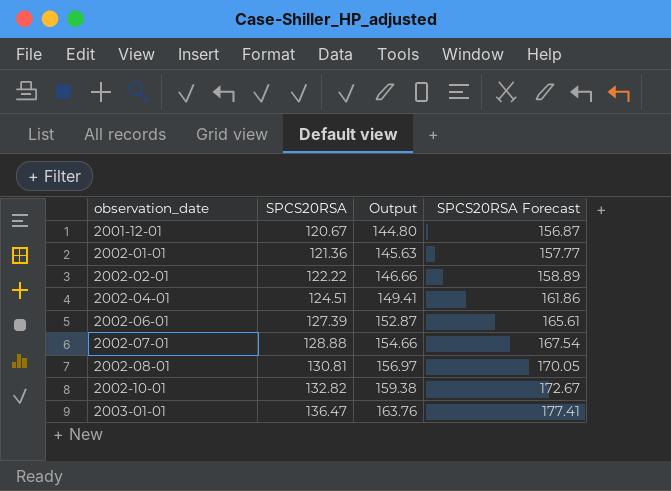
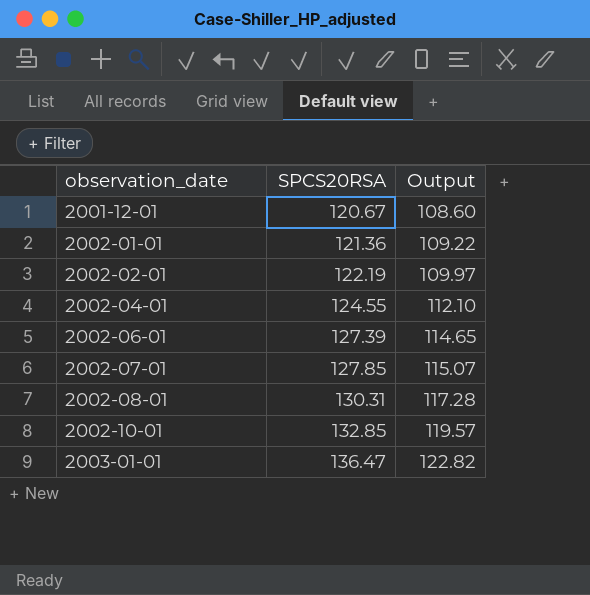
column SPCS20RSA Forecast | formula: [SPCS20RSA] * 1.3 -> none
column Output | formula: [SPCS20RSA] * 1.2 -> [SPCS20RSA] * 0.9
2002-02-01 | SPCS20RSA: 122.22 -> 122.19
2002-04-01 | SPCS20RSA: 124.51 -> 124.55
2002-07-01 | SPCS20RSA: 128.88 -> 127.85
2002-08-01 | SPCS20RSA: 130.81 -> 130.31
2002-10-01 | SPCS20RSA: 132.82 -> 132.85

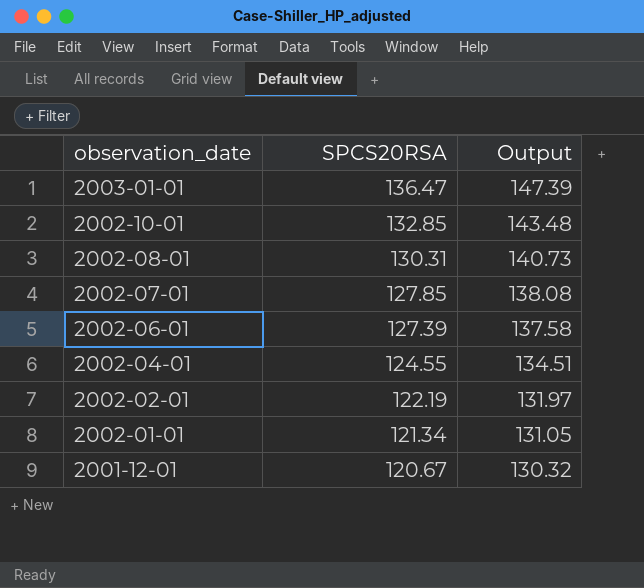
row order: observation_date ascending -> observation_date descending
column Output | formula: [SPCS20RSA] * 0.9 -> [SPCS20RSA] * 1.08
2002-01-01 | SPCS20RSA: 121.36 -> 121.34

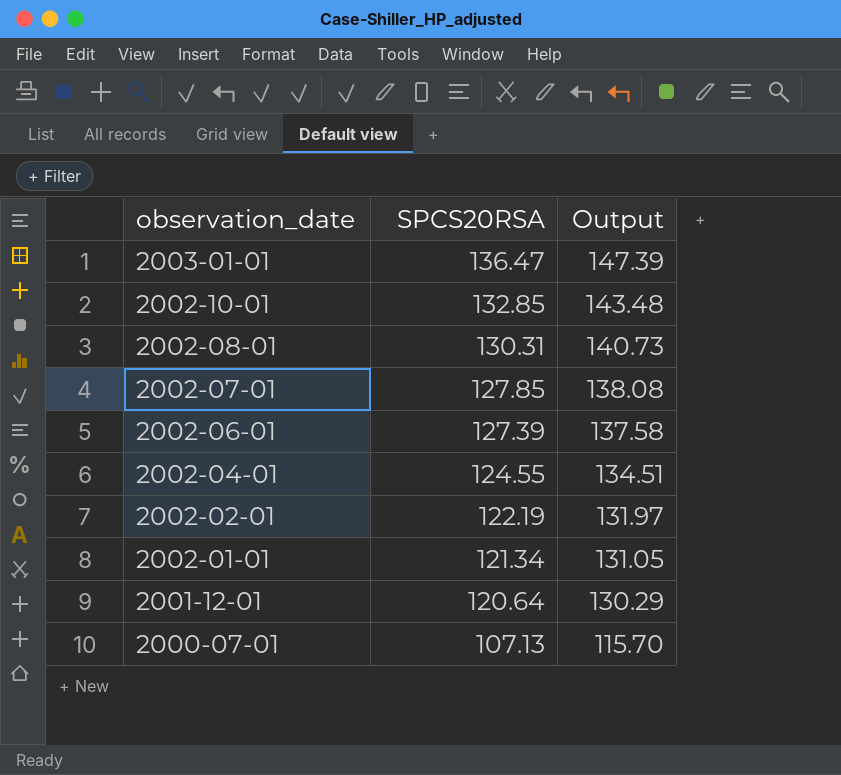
2001-12-01 | SPCS20RSA: 120.67 -> 120.64
2001-12-01 | Output: 130.32 -> 130.29
row 2000-07-01: none -> 107.13 | 115.70

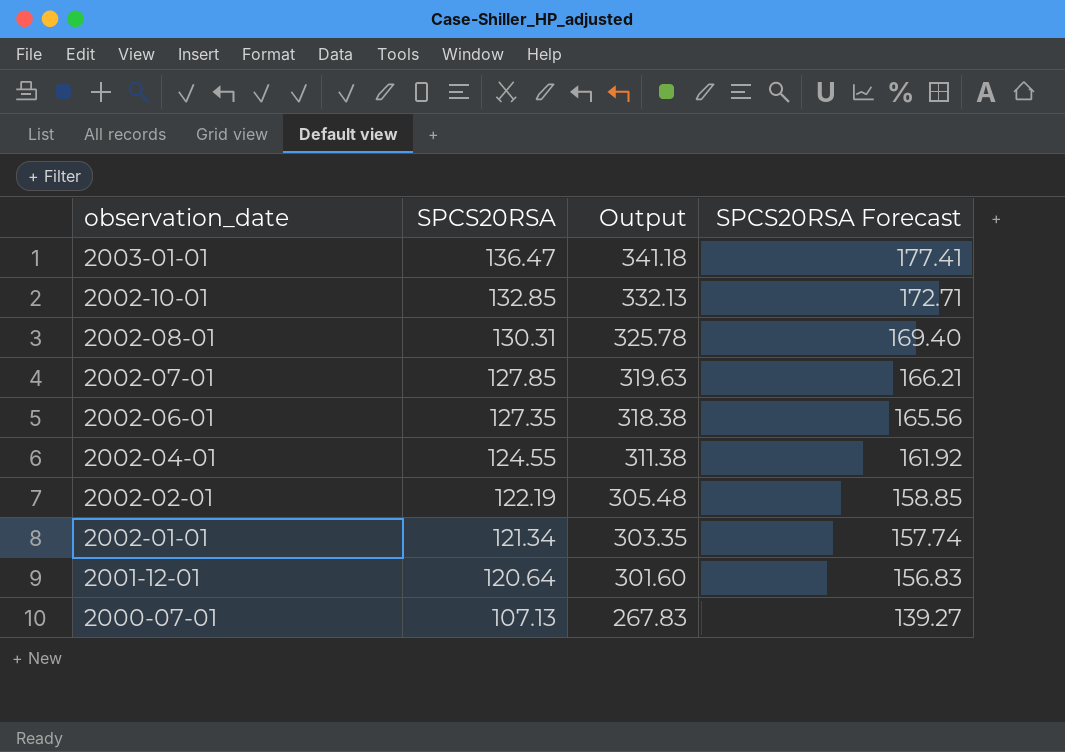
column Output | formula: [SPCS20RSA] * 1.08 -> [SPCS20RSA] * 2.5
column SPCS20RSA Forecast | formula: none -> [SPCS20RSA] * 1.3
2002-06-01 | SPCS20RSA: 127.39 -> 127.35

